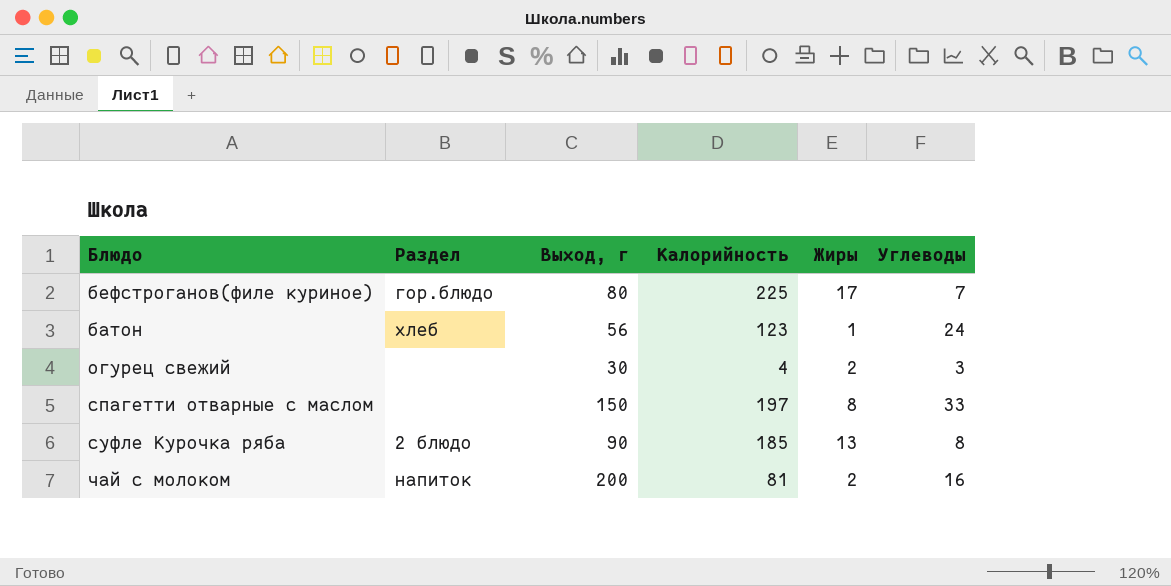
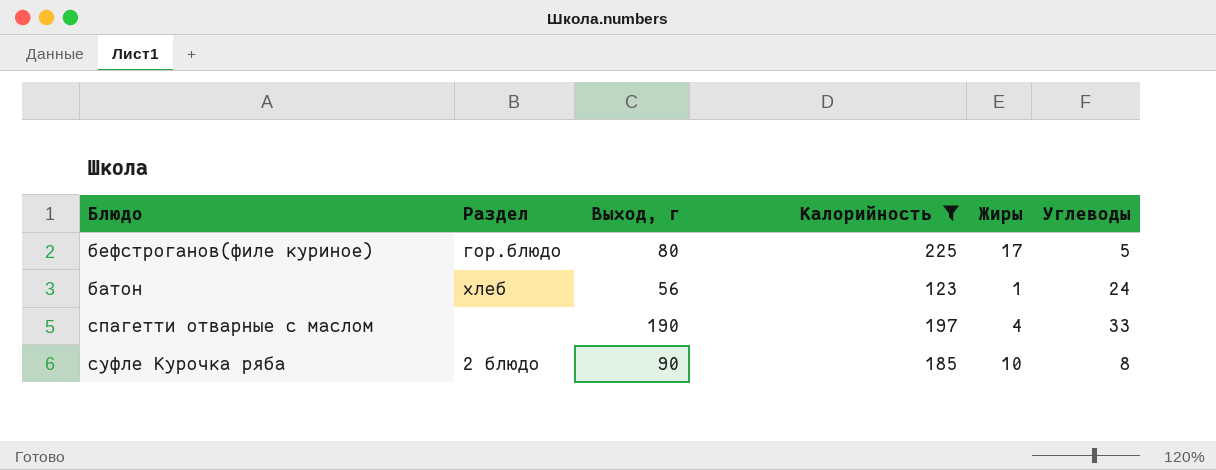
filter: none -> Калорийность >= 123
бефстроганов(филе куриное) | Углеводы: 7 -> 5
спагетти отварные с маслом | Выход, г: 150 -> 190
спагетти отварные с маслом | Жиры: 8 -> 4
суфле Курочка ряба | Жиры: 13 -> 10

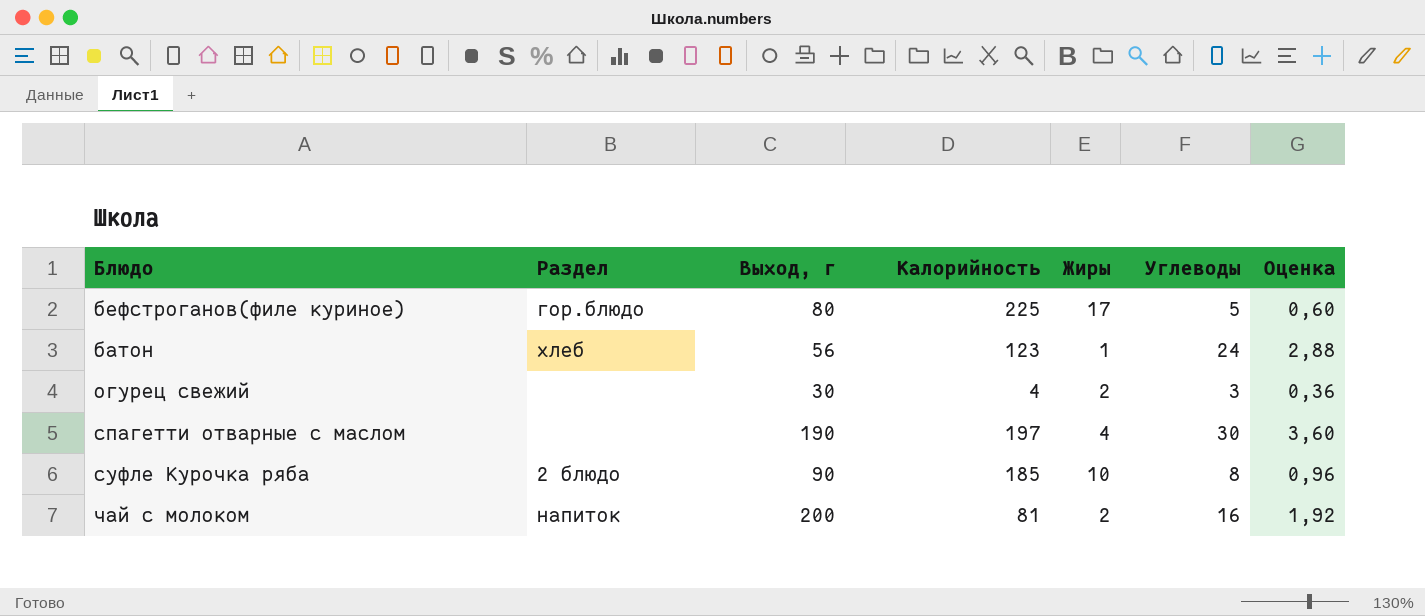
filter: Калорийность >= 123 -> none
column Оценка | formula: none -> [Углеводы] * 0,12
спагетти отварные с маслом | Углеводы: 33 -> 30

